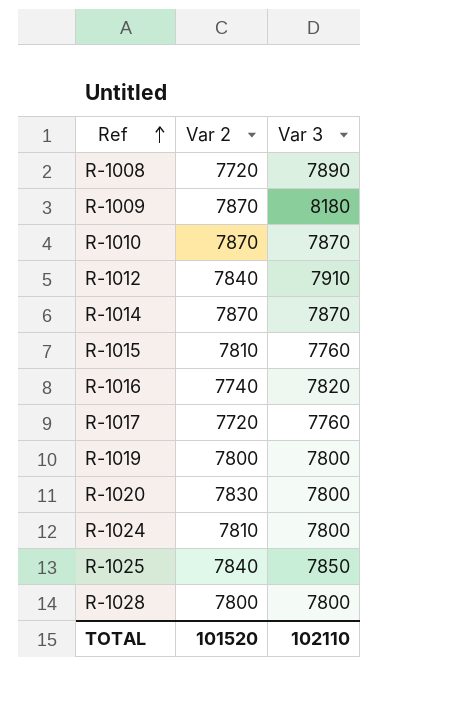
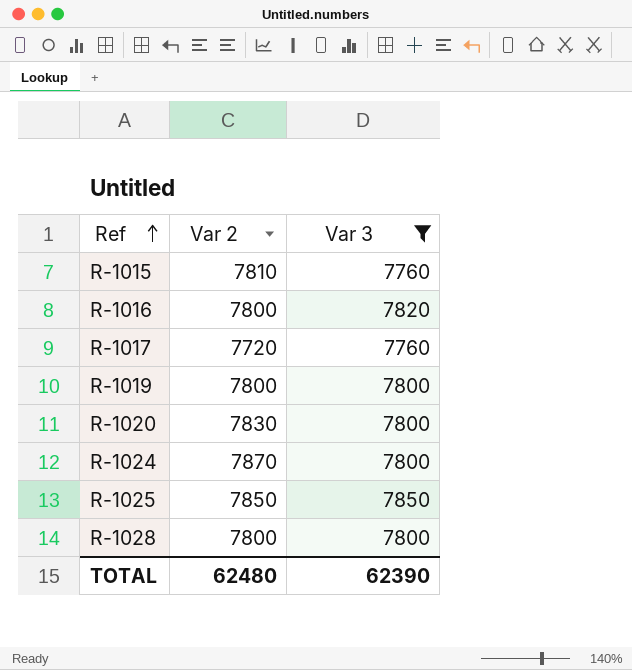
filter: none -> Var 3 <= 7850
R-1016 | Var 2: 7740 -> 7800
R-1024 | Var 2: 7810 -> 7870
R-1025 | Var 2: 7840 -> 7850
TOTAL | Var 2: 101520 -> 62480
TOTAL | Var 3: 102110 -> 62390

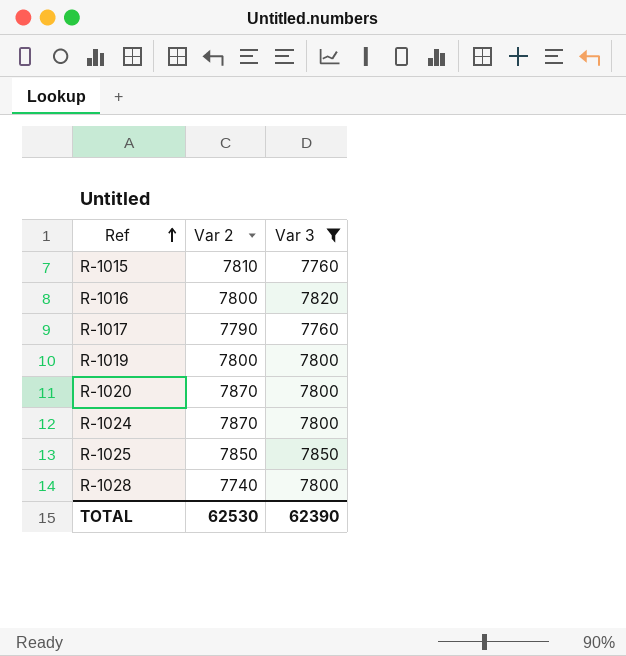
R-1017 | Var 2: 7720 -> 7790
R-1020 | Var 2: 7830 -> 7870
R-1028 | Var 2: 7800 -> 7740
TOTAL | Var 2: 62480 -> 62530

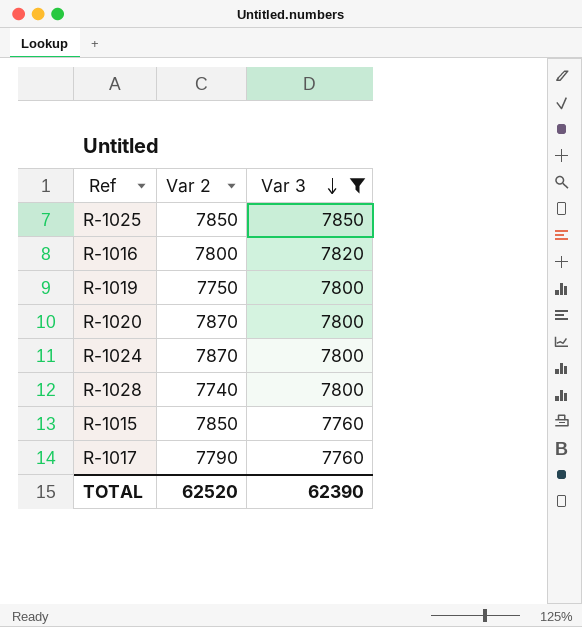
row order: Ref ascending -> Var 3 descending
R-1019 | Var 2: 7800 -> 7750
R-1015 | Var 2: 7810 -> 7850
TOTAL | Var 2: 62530 -> 62520

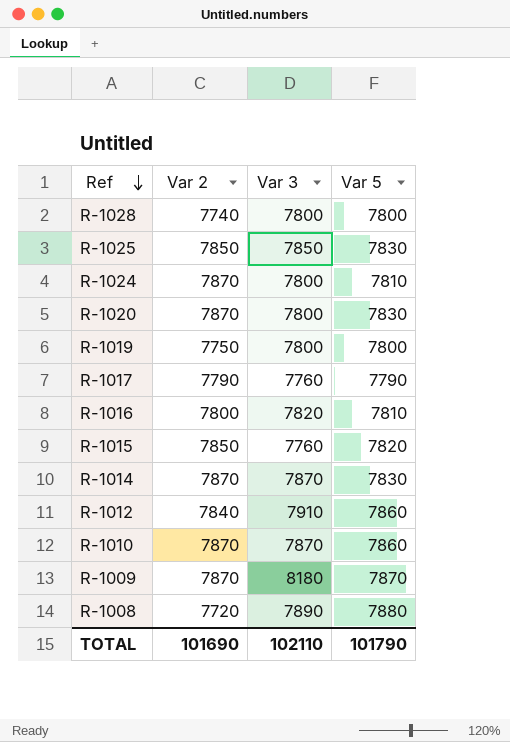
filter: Var 3 <= 7850 -> none
row order: Var 3 descending -> Ref descending
column Var 5 | position: none -> 4
TOTAL | Var 2: 62520 -> 101690
TOTAL | Var 3: 62390 -> 102110

